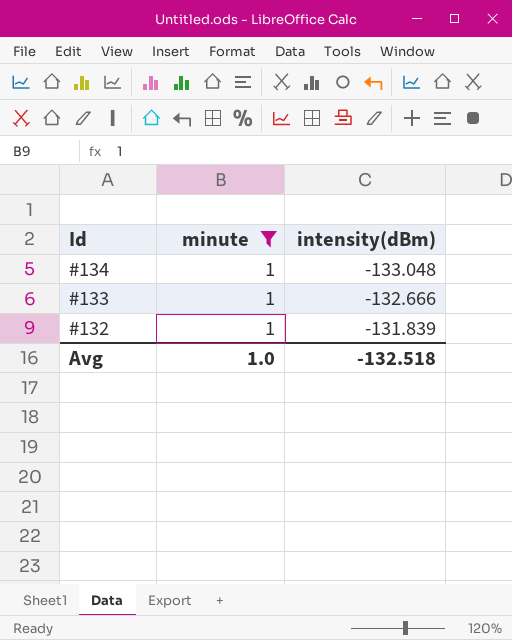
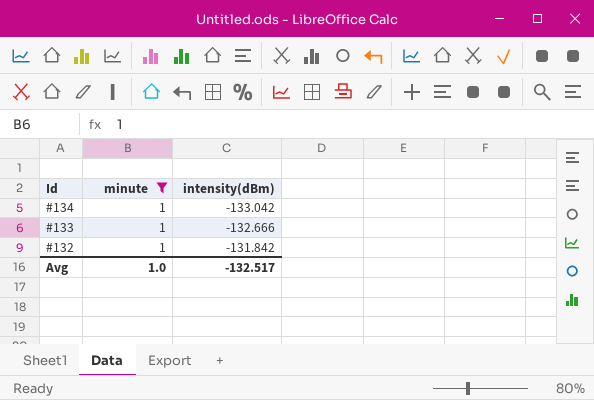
#134 | intensity(dBm): -133.048 -> -133.042
#132 | intensity(dBm): -131.839 -> -131.842
Avg | intensity(dBm): -132.518 -> -132.517

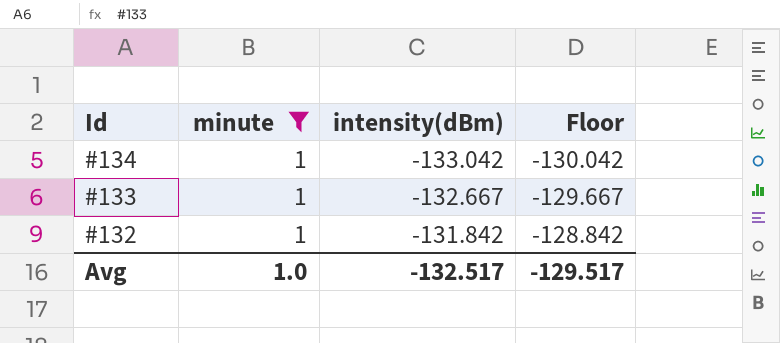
column Floor | formula: none -> [intensity(dBm)] + 3
#133 | intensity(dBm): -132.666 -> -132.667

